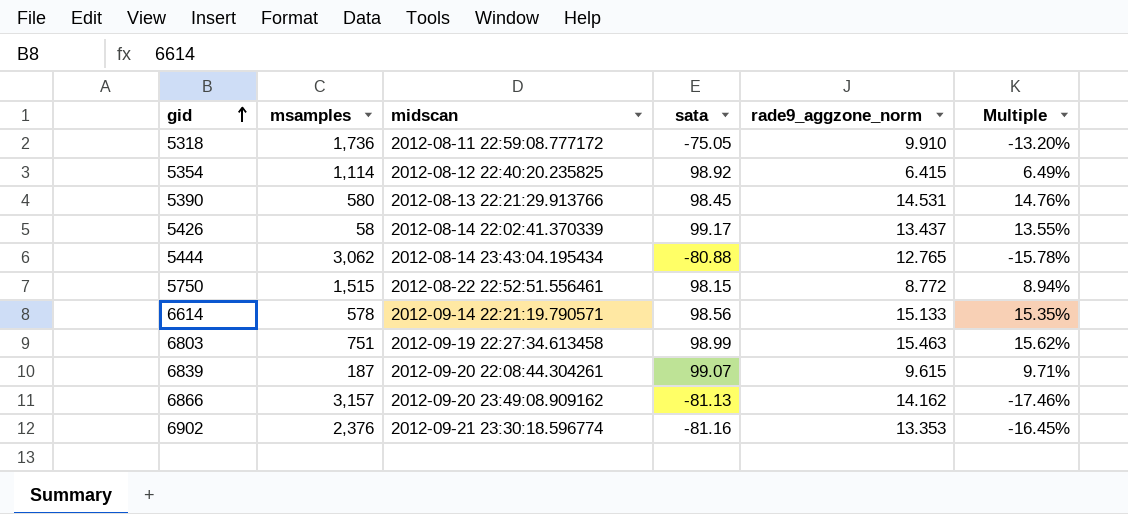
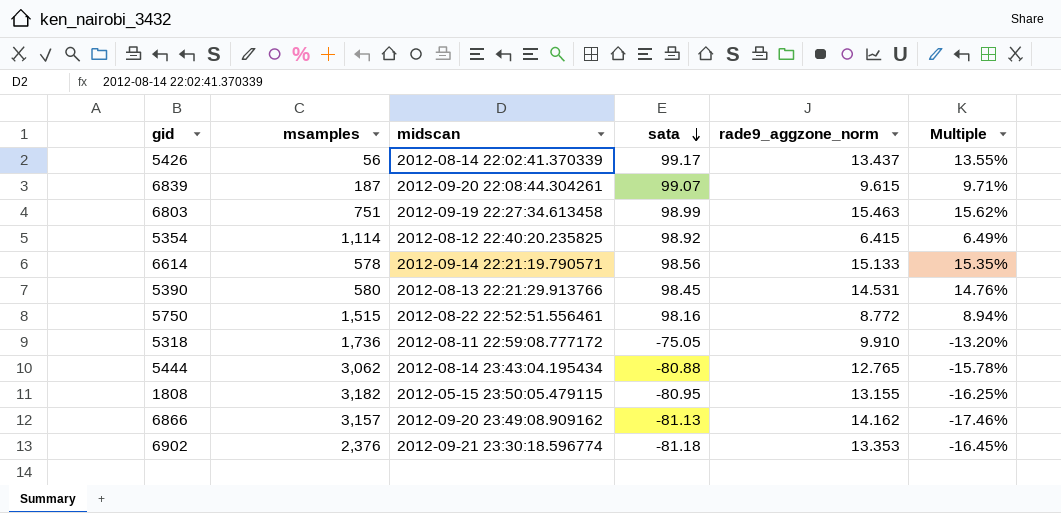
row order: gid ascending -> sata descending
5426 | msamples: 58 -> 56
5750 | sata: 98.15 -> 98.16
row 1808: none -> 3,182 | 2012-05-15 23:50:05.479115 | -80.95 | 13.155 | -16.25%
6902 | sata: -81.16 -> -81.18

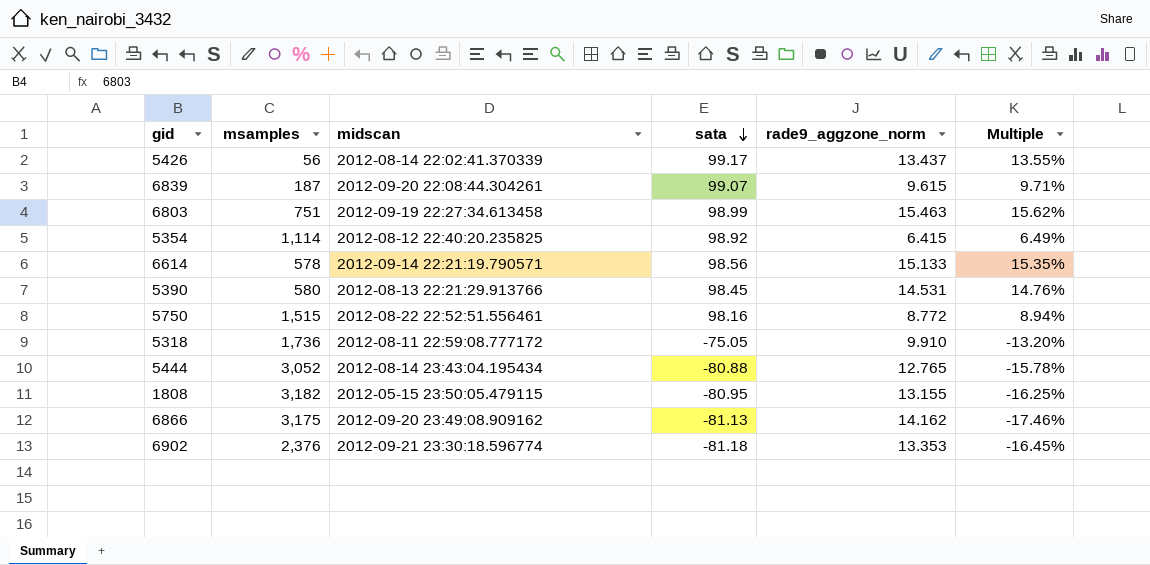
5444 | msamples: 3,062 -> 3,052
6866 | msamples: 3,157 -> 3,175

